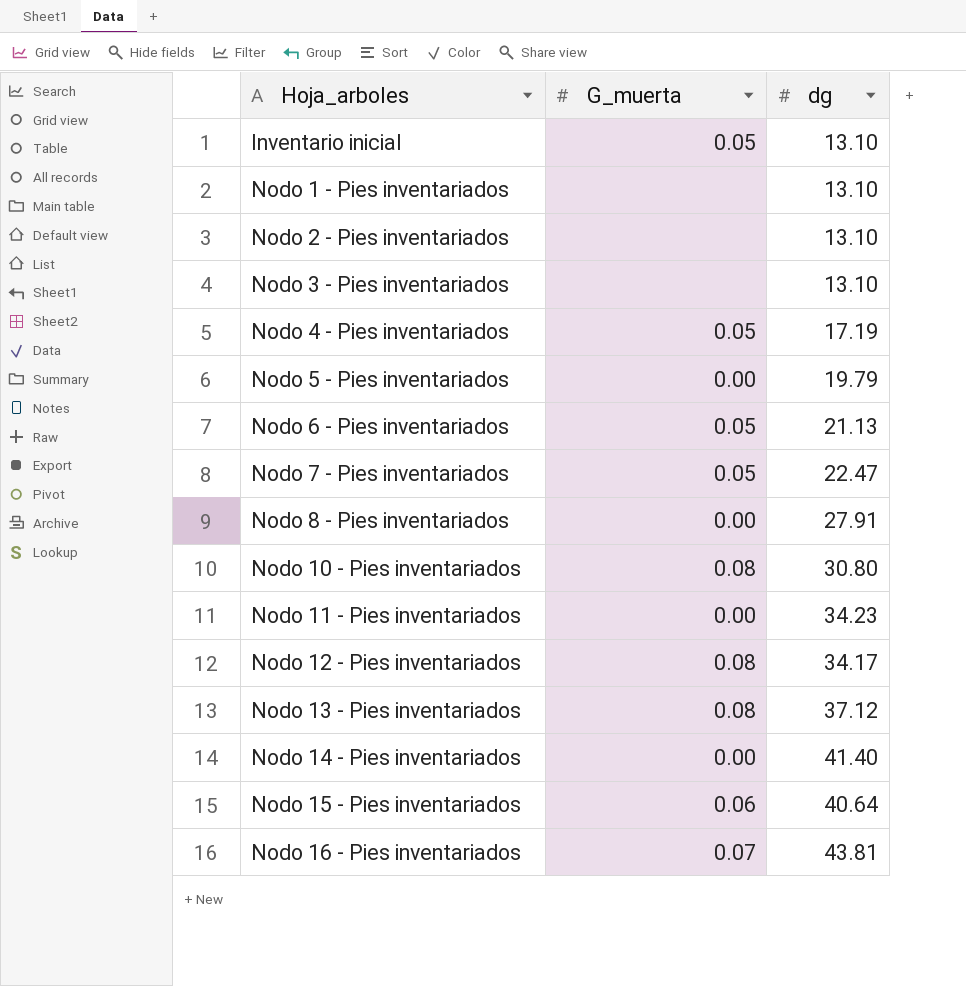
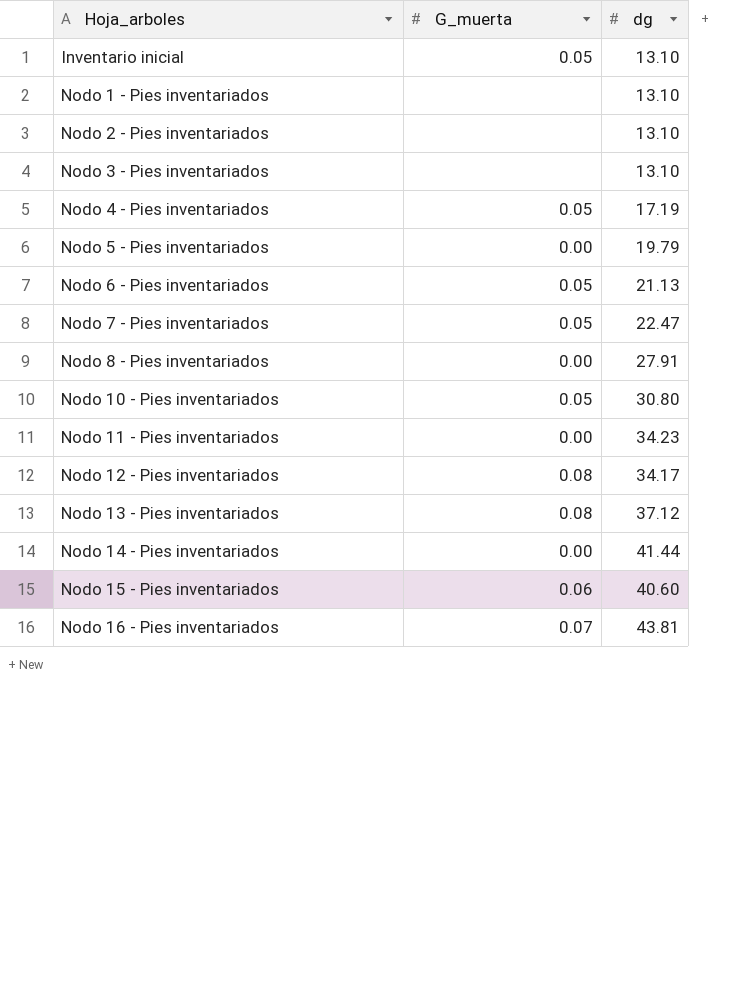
Nodo 10 - Pies inventariados | G_muerta: 0.08 -> 0.05
Nodo 14 - Pies inventariados | dg: 41.40 -> 41.44
Nodo 15 - Pies inventariados | dg: 40.64 -> 40.60

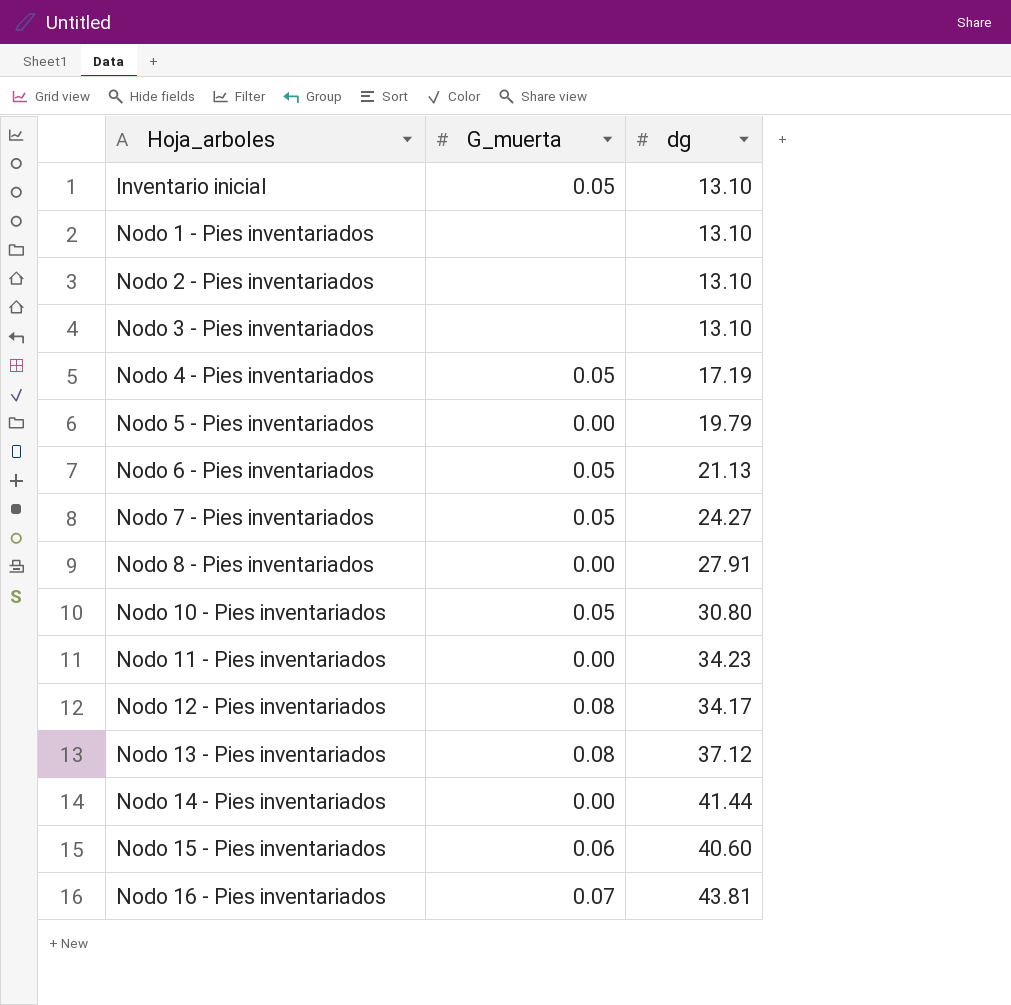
Nodo 7 - Pies inventariados | dg: 22.47 -> 24.27

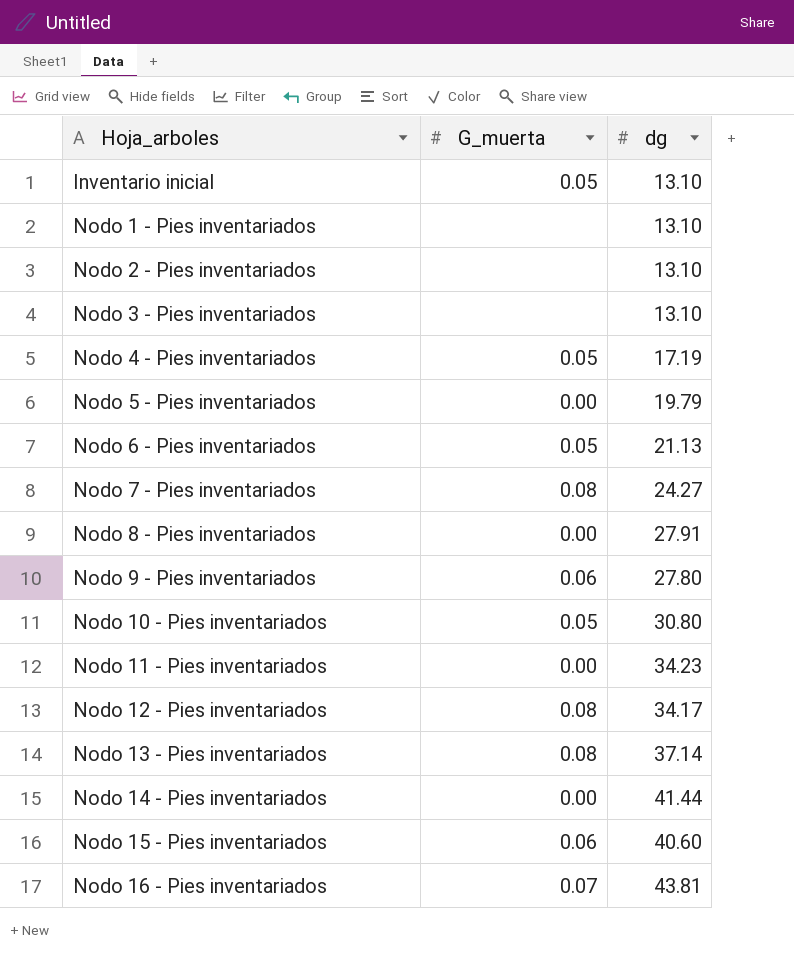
Nodo 7 - Pies inventariados | G_muerta: 0.05 -> 0.08
row Nodo 9 - Pies inventariados: none -> 0.06 | 27.80
Nodo 13 - Pies inventariados | dg: 37.12 -> 37.14

